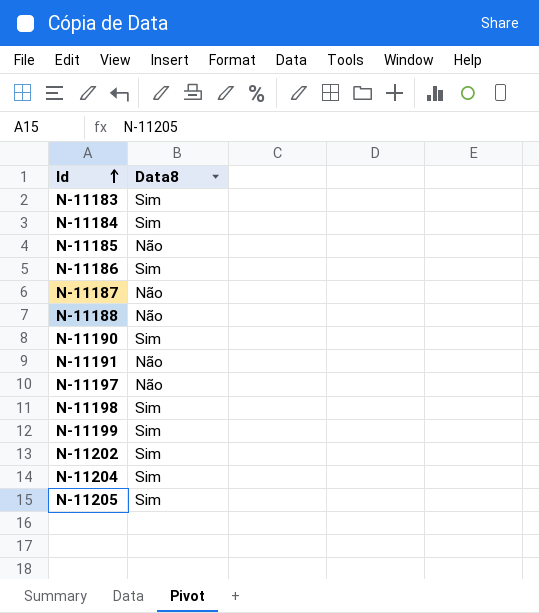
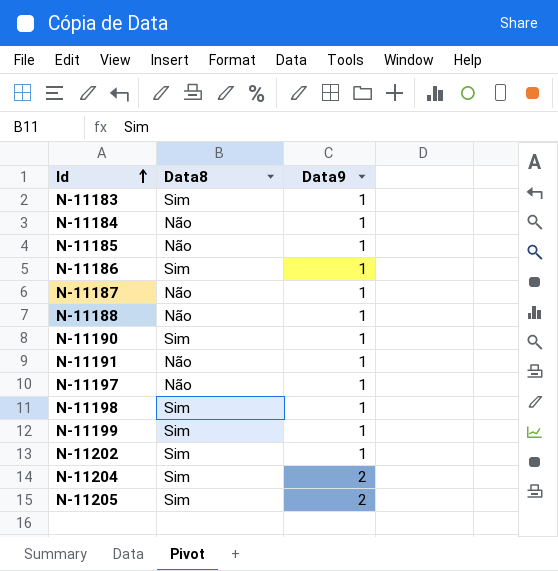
column Data9 | position: none -> 3
N-11184 | Data8: Sim -> Não

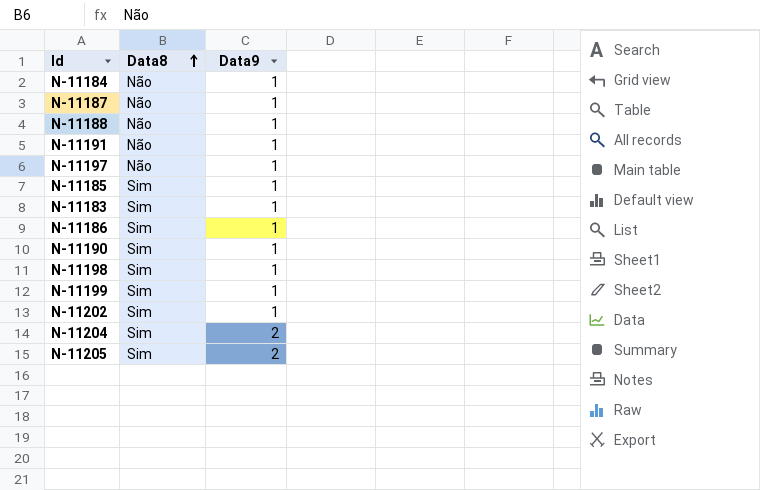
row order: Id ascending -> Data8 ascending
N-11185 | Data8: Não -> Sim

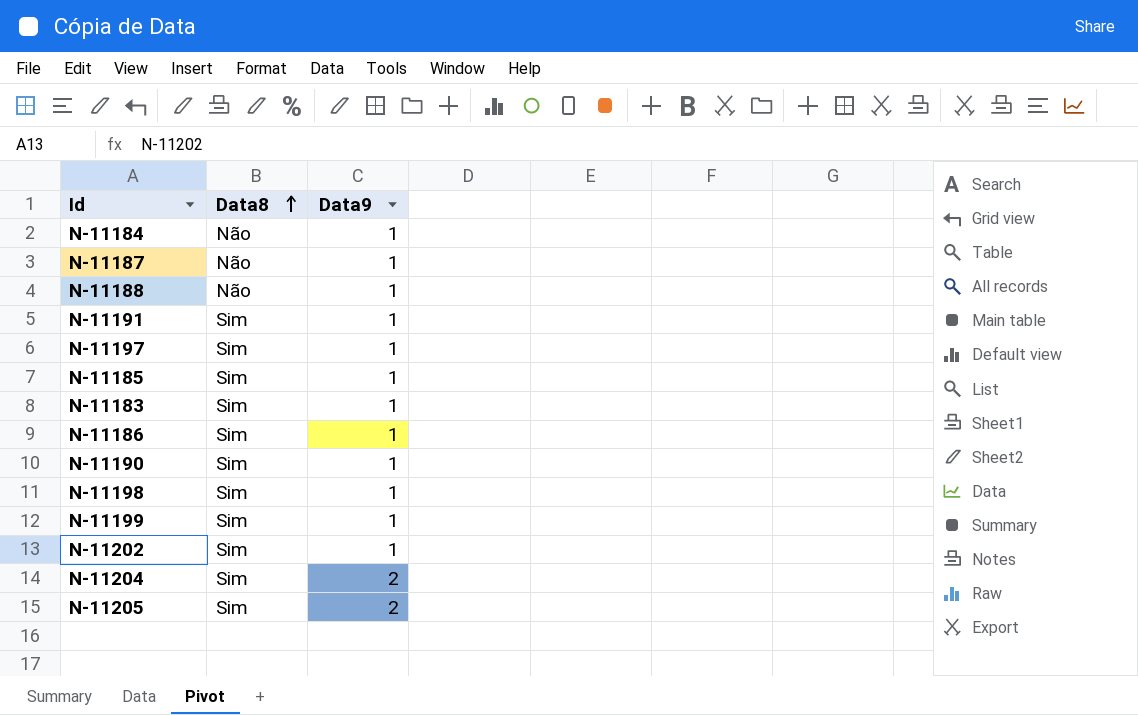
N-11191 | Data8: Não -> Sim
N-11197 | Data8: Não -> Sim

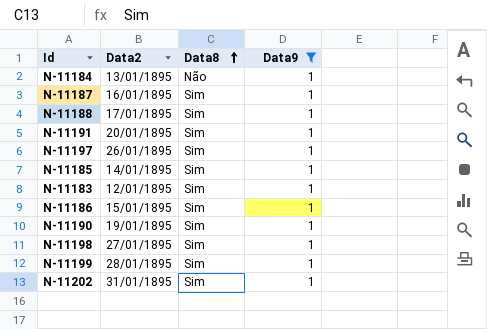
filter: none -> Data9 = 1
column Data2 | position: none -> 2
N-11187 | Data8: Não -> Sim
N-11188 | Data8: Não -> Sim

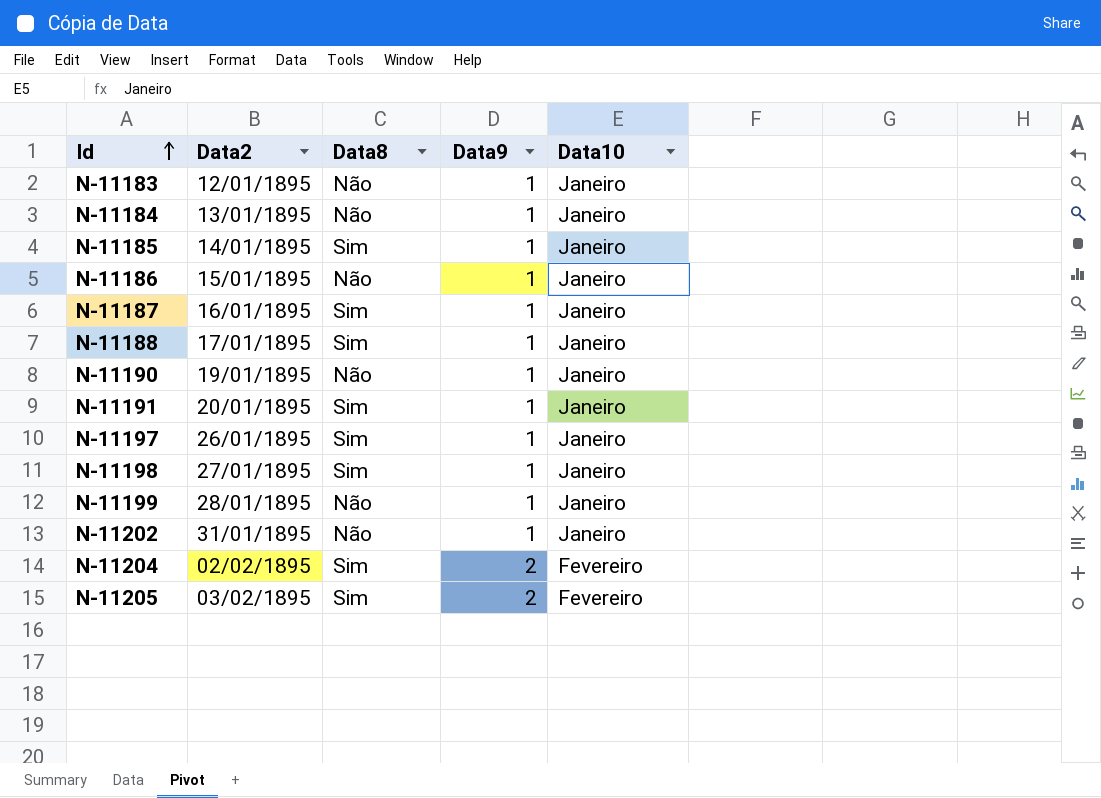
filter: Data9 = 1 -> none
row order: Data8 ascending -> Id ascending
column Data10 | position: none -> 5
N-11183 | Data8: Sim -> Não
N-11186 | Data8: Sim -> Não
N-11190 | Data8: Sim -> Não
N-11199 | Data8: Sim -> Não
N-11202 | Data8: Sim -> Não

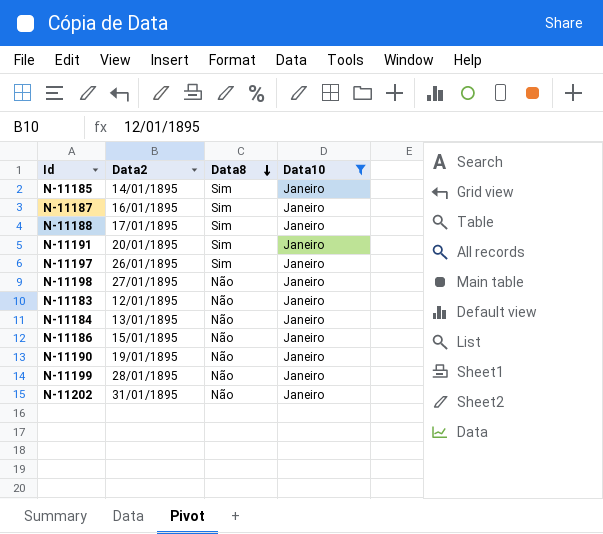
filter: none -> Data10 = Janeiro
row order: Id ascending -> Data8 descending
column Data9 | position: 4 -> none
N-11198 | Data8: Sim -> Não

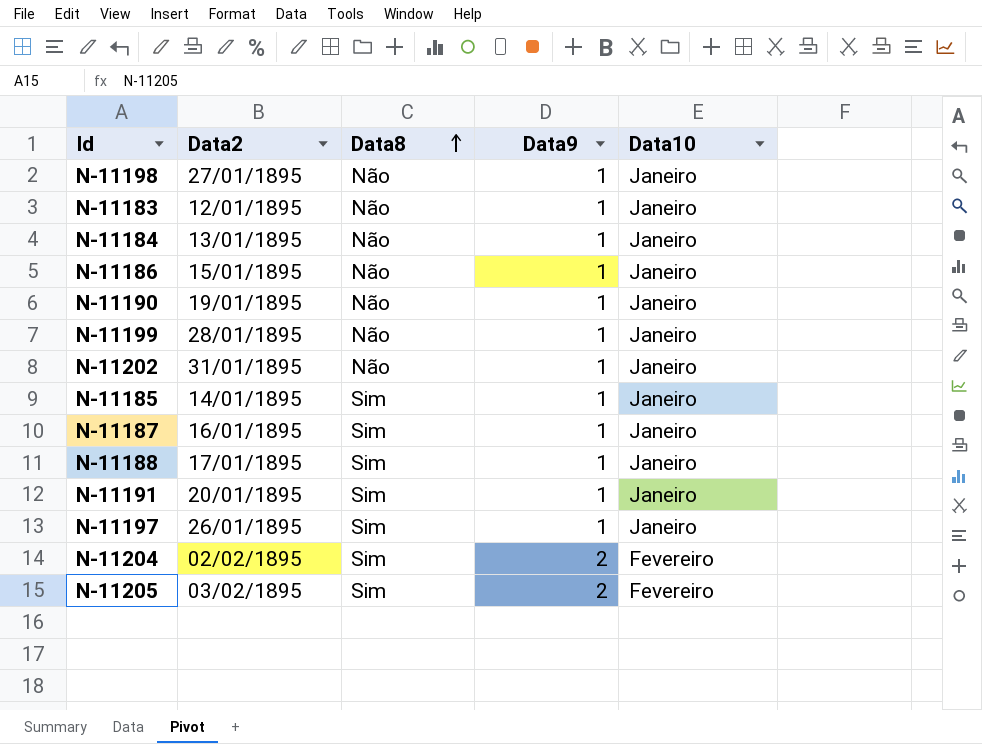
filter: Data10 = Janeiro -> none
row order: Data8 descending -> Data8 ascending
column Data9 | position: none -> 4

